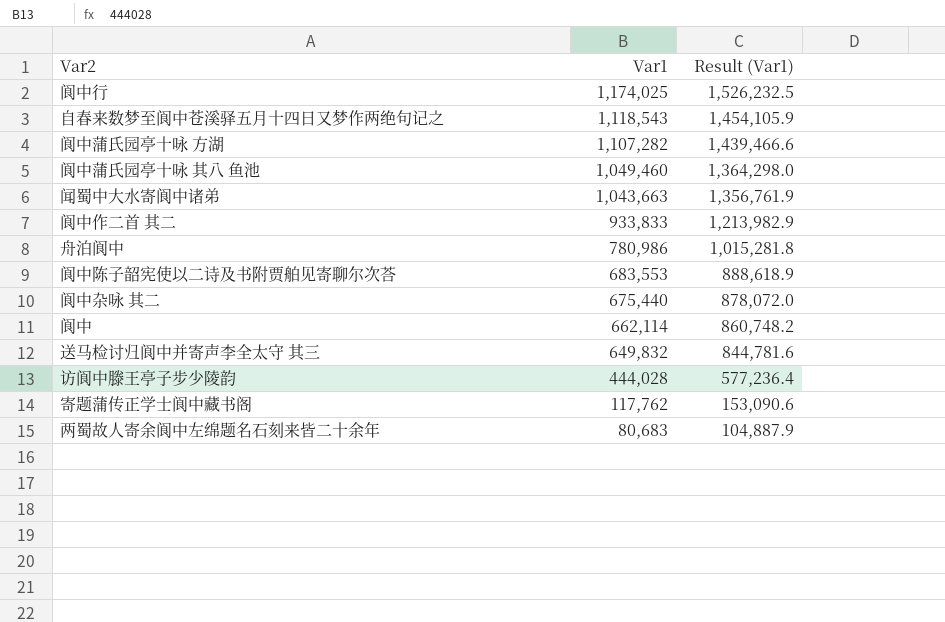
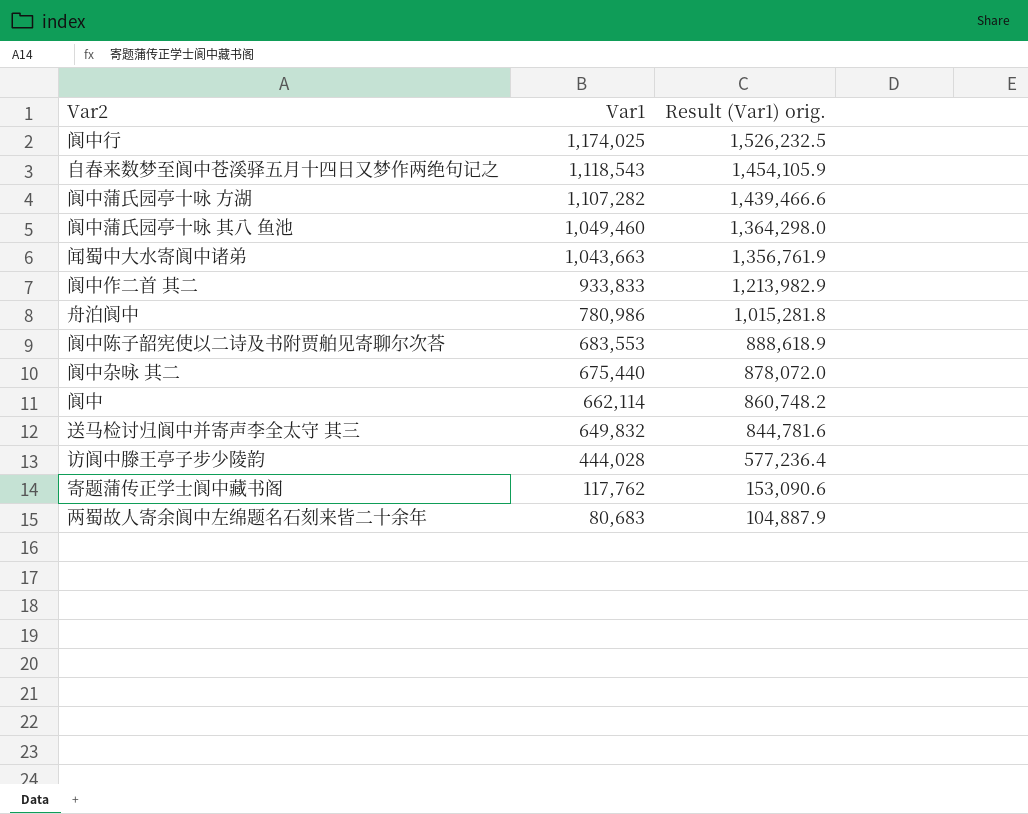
column name: Result (Var1) -> Result (Var1) orig.

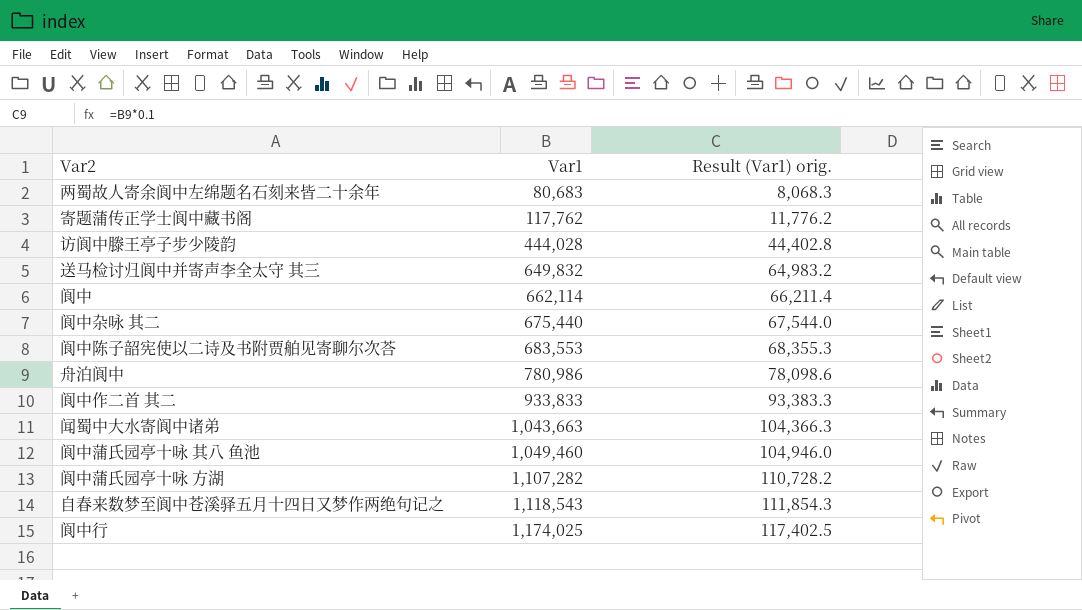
row order: Var1 descending -> Var1 ascending
column Result (Var1) orig. | formula: [Var1] * 1.3 -> [Var1] * 0.1

